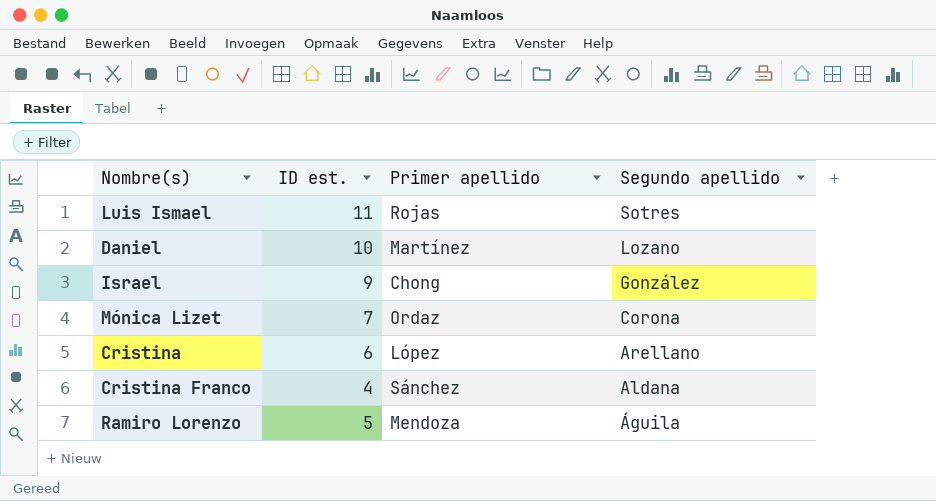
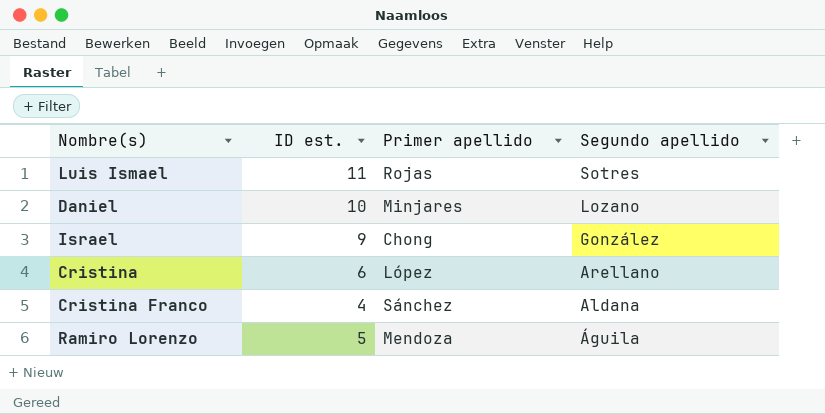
row Mónica Lizet: 7 | Ordaz | Corona -> none
Daniel | Primer apellido: Martínez -> Minjares

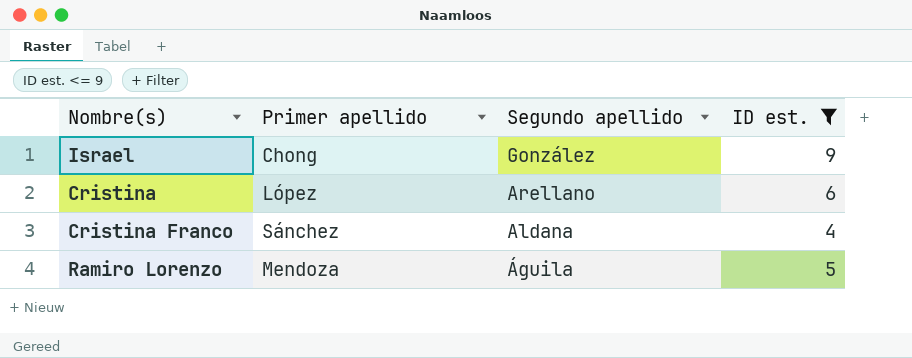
filter: none -> ID est. <= 9
column ID est. | position: 2 -> 4

